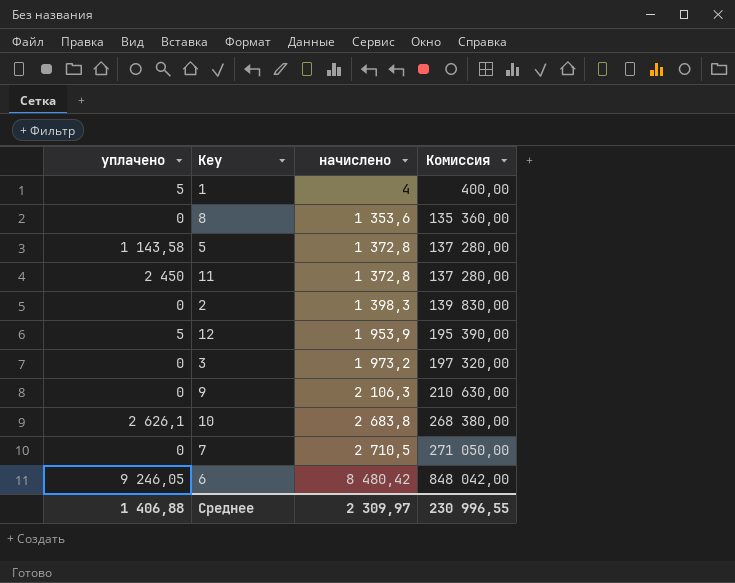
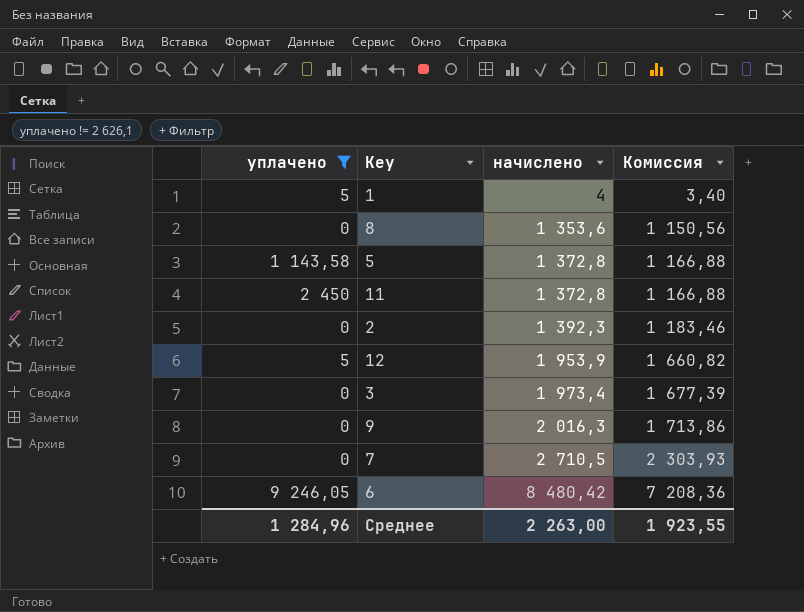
filter: none -> уплачено != 2 626,1
column Комиссия | formula: [начислено] * 100 -> [начислено] * 0,85
2 | начислено: 1 398,3 -> 1 392,3
3 | начислено: 1 973,2 -> 1 973,4
9 | начислено: 2 106,3 -> 2 016,3
Среднее | уплачено: 1 406,88 -> 1 284,96
Среднее | начислено: 2 309,97 -> 2 263,00
Среднее | Комиссия: 230 996,55 -> 1 923,55

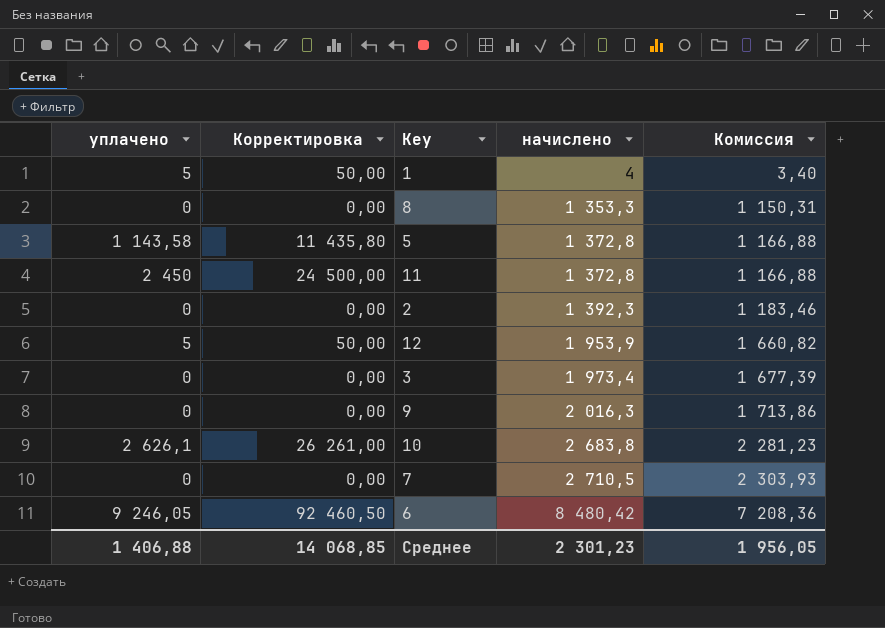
filter: уплачено != 2 626,1 -> none
column Корректировка | formula: none -> [уплачено] * 10
8 | начислено: 1 353,6 -> 1 353,3
8 | Комиссия: 1 150,56 -> 1 150,31
Среднее | уплачено: 1 284,96 -> 1 406,88
Среднее | начислено: 2 263,00 -> 2 301,23
Среднее | Комиссия: 1 923,55 -> 1 956,05

